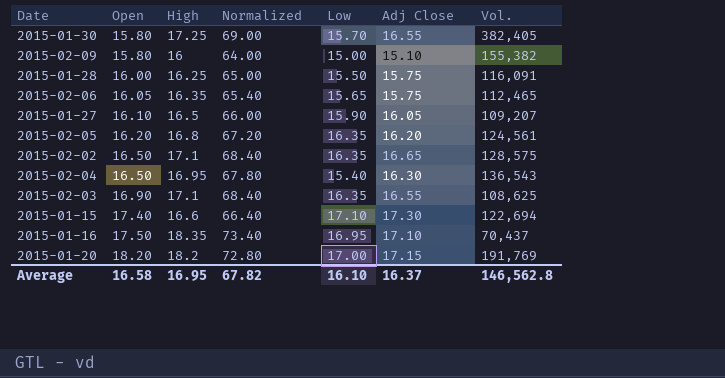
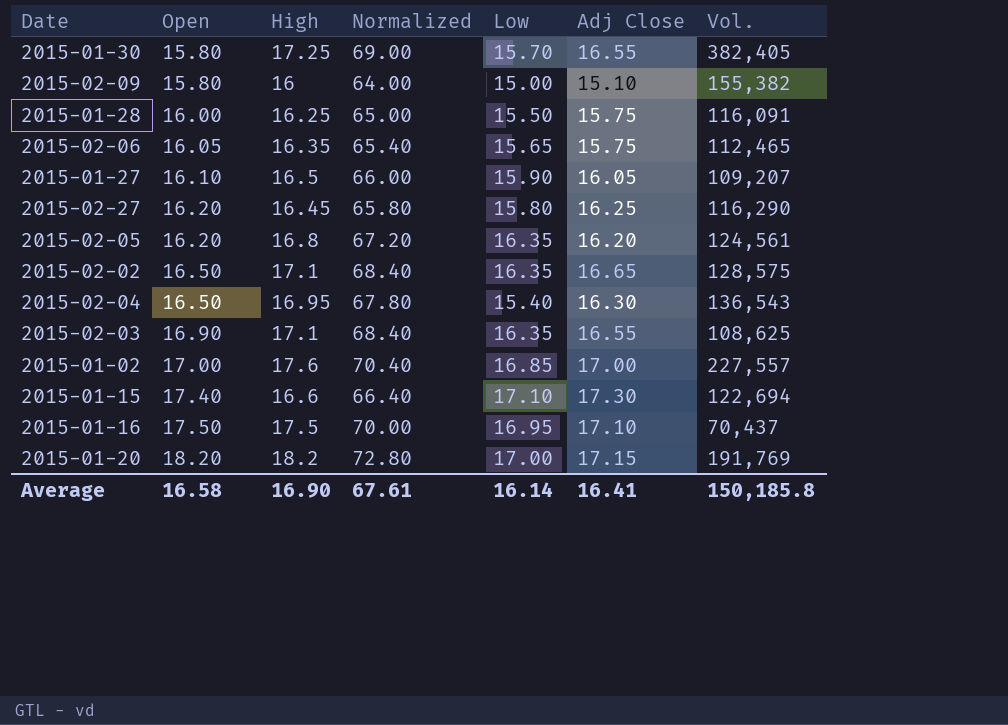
row 2015-02-27: none -> 16.20 | 16.45 | 65.80 | 15.80 | 16.25 | 116,290
row 2015-01-02: none -> 17.00 | 17.6 | 70.40 | 16.85 | 17.00 | 227,557
2015-01-16 | High: 18.35 -> 17.5
2015-01-16 | Normalized: 73.40 -> 70.00
Average | High: 16.95 -> 16.90
Average | Normalized: 67.82 -> 67.61
Average | Low: 16.10 -> 16.14
Average | Adj Close: 16.37 -> 16.41
Average | Vol.: 146,562.8 -> 150,185.8

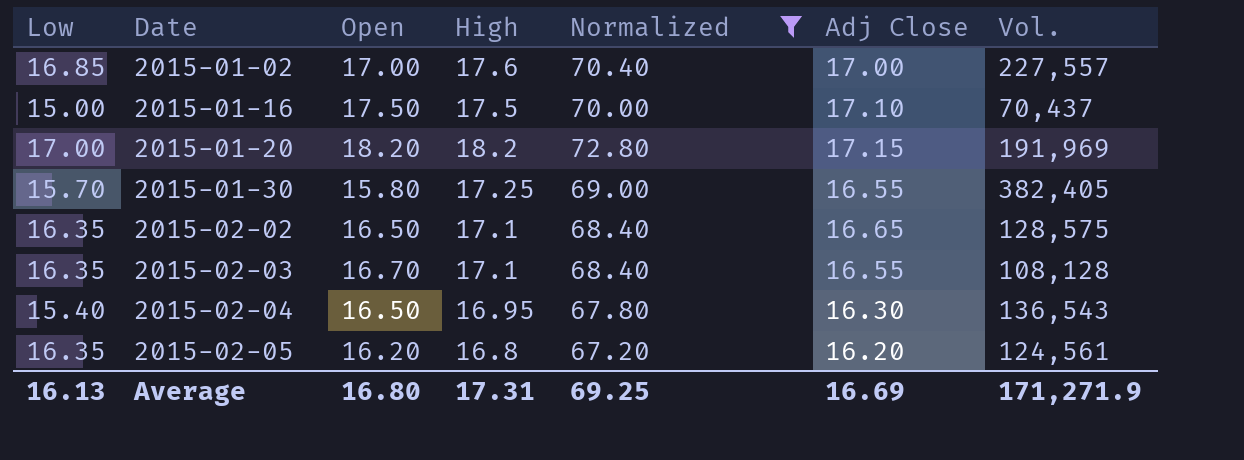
filter: none -> Normalized >= 67.20
row order: Open ascending -> Date ascending
column Low | position: 5 -> 1
2015-01-16 | Low: 16.95 -> 15.00
2015-01-20 | Vol.: 191,769 -> 191,969
2015-02-03 | Open: 16.90 -> 16.70
2015-02-03 | Vol.: 108,625 -> 108,128
Average | Low: 16.14 -> 16.13
Average | Open: 16.58 -> 16.80
Average | High: 16.90 -> 17.31
Average | Normalized: 67.61 -> 69.25
Average | Adj Close: 16.41 -> 16.69
Average | Vol.: 150,185.8 -> 171,271.9

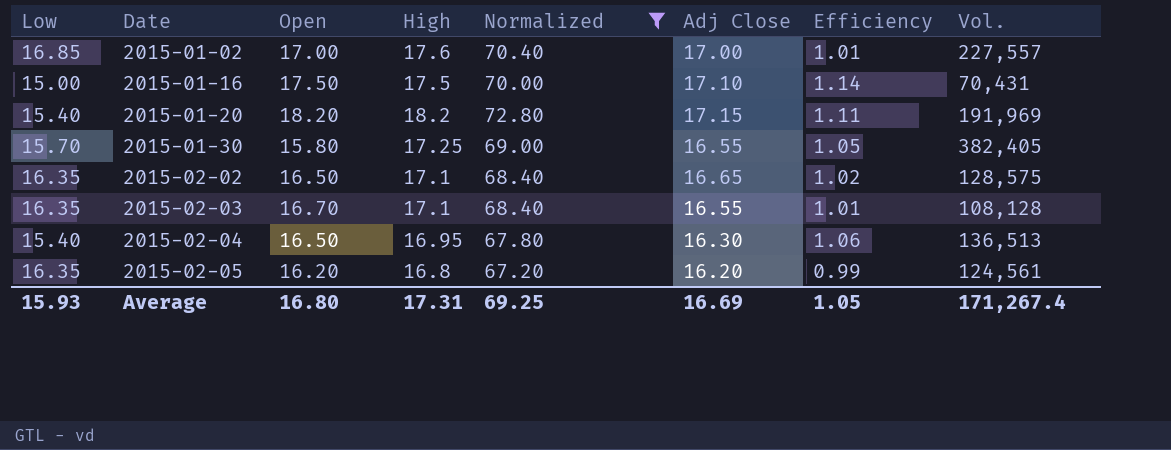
column Efficiency | formula: none -> [Adj Close] / [Low]
2015-01-16 | Vol.: 70,437 -> 70,431
2015-01-20 | Low: 17.00 -> 15.40
2015-02-04 | Vol.: 136,543 -> 136,513
Average | Low: 16.13 -> 15.93
Average | Vol.: 171,271.9 -> 171,267.4

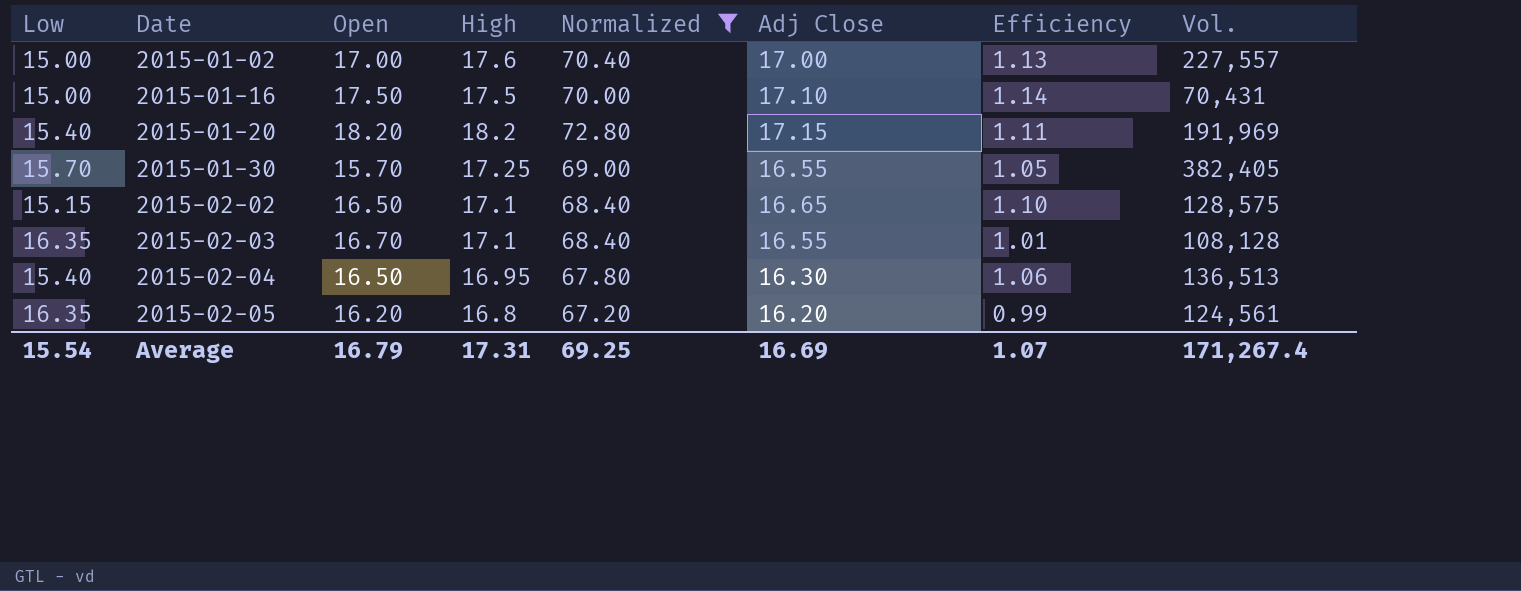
2015-01-02 | Low: 16.85 -> 15.00
2015-01-02 | Efficiency: 1.01 -> 1.13
2015-01-30 | Open: 15.80 -> 15.70
2015-02-02 | Low: 16.35 -> 15.15
2015-02-02 | Efficiency: 1.02 -> 1.10
Average | Low: 15.93 -> 15.54
Average | Open: 16.80 -> 16.79
Average | Efficiency: 1.05 -> 1.07

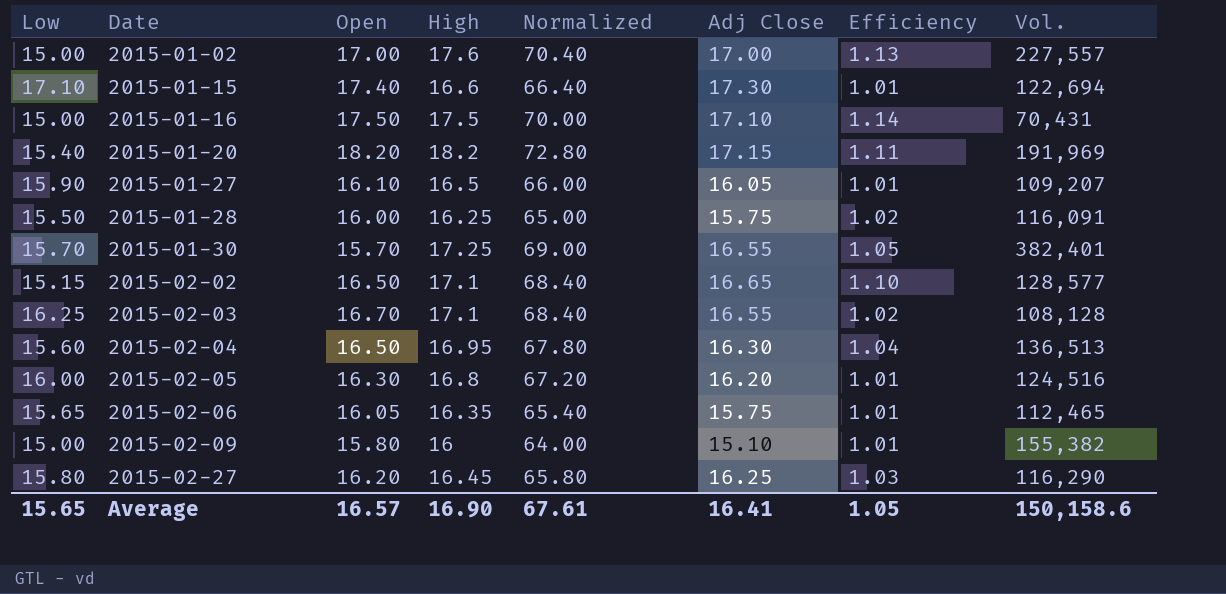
filter: Normalized >= 67.20 -> none
2015-01-30 | Vol.: 382,405 -> 382,401
2015-02-02 | Vol.: 128,575 -> 128,577
2015-02-03 | Low: 16.35 -> 16.25
2015-02-03 | Efficiency: 1.01 -> 1.02
2015-02-04 | Low: 15.40 -> 15.60
2015-02-04 | Efficiency: 1.06 -> 1.04
2015-02-05 | Low: 16.35 -> 16.00
2015-02-05 | Open: 16.20 -> 16.30
2015-02-05 | Efficiency: 0.99 -> 1.01
2015-02-05 | Vol.: 124,561 -> 124,516
Average | Low: 15.54 -> 15.65
Average | Open: 16.79 -> 16.57
Average | High: 17.31 -> 16.90
Average | Normalized: 69.25 -> 67.61
Average | Adj Close: 16.69 -> 16.41
Average | Efficiency: 1.07 -> 1.05
Average | Vol.: 171,267.4 -> 150,158.6

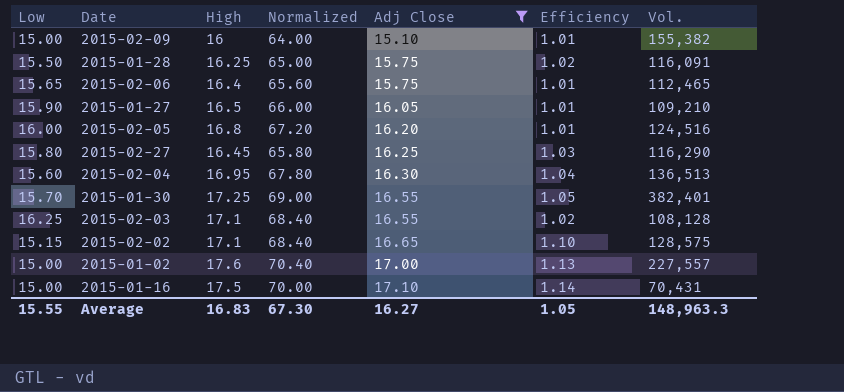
filter: none -> Adj Close <= 17.10
row order: Date ascending -> Adj Close ascending
column Open | position: 3 -> none
2015-02-06 | High: 16.35 -> 16.4
2015-02-06 | Normalized: 65.40 -> 65.60
2015-01-27 | Vol.: 109,207 -> 109,210
2015-02-02 | Vol.: 128,577 -> 128,575
Average | Low: 15.65 -> 15.55
Average | High: 16.90 -> 16.83
Average | Normalized: 67.61 -> 67.30
Average | Adj Close: 16.41 -> 16.27
Average | Vol.: 150,158.6 -> 148,963.3

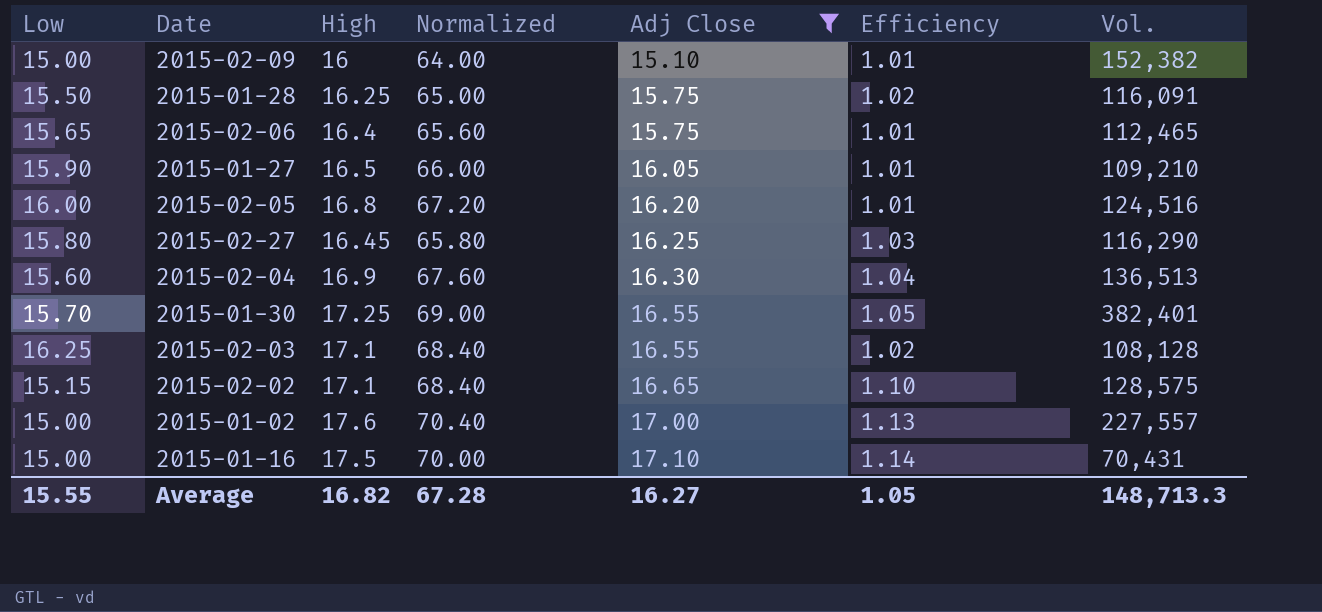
2015-02-09 | Vol.: 155,382 -> 152,382
2015-02-04 | High: 16.95 -> 16.9
2015-02-04 | Normalized: 67.80 -> 67.60
Average | High: 16.83 -> 16.82
Average | Normalized: 67.30 -> 67.28
Average | Vol.: 148,963.3 -> 148,713.3

